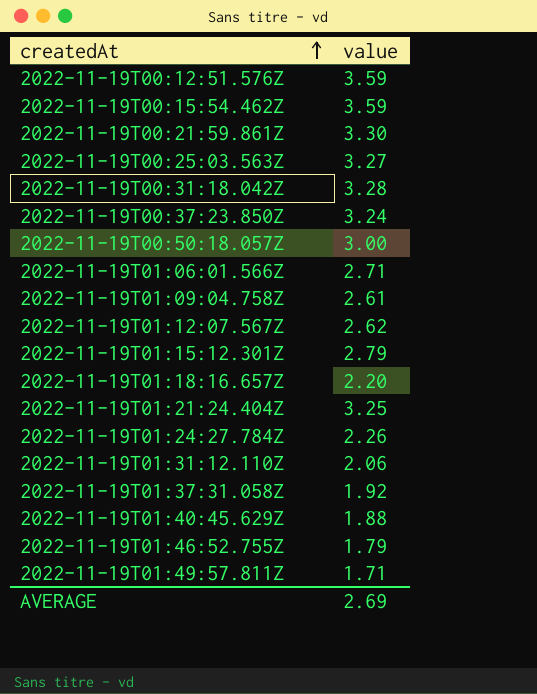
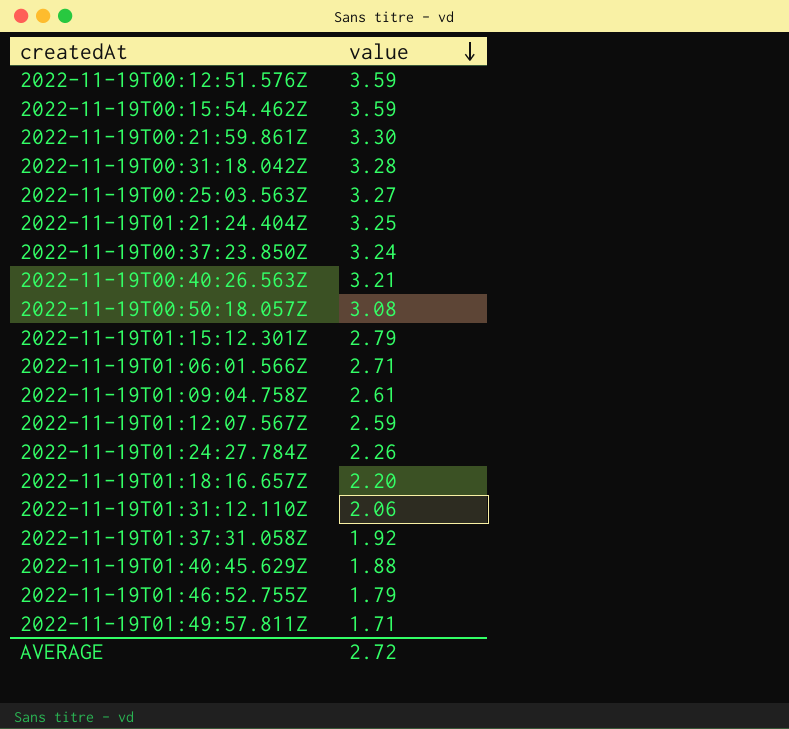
row order: createdAt ascending -> value descending
row 2022-11-19T00:40:26.563Z: none -> 3.21
2022-11-19T00:50:18.057Z | value: 3.00 -> 3.08
2022-11-19T01:12:07.567Z | value: 2.62 -> 2.59
AVERAGE | value: 2.69 -> 2.72

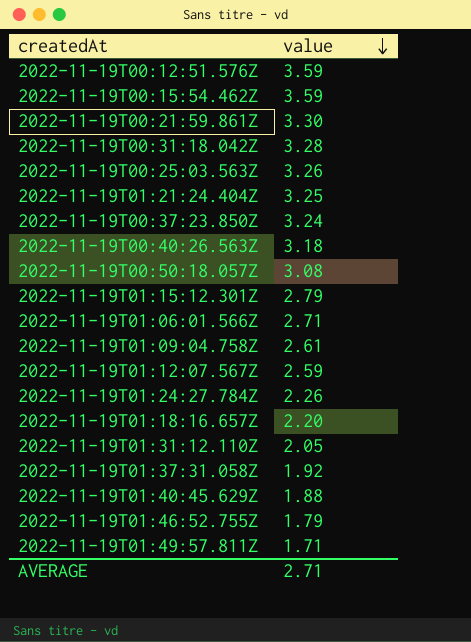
2022-11-19T00:25:03.563Z | value: 3.27 -> 3.26
2022-11-19T00:40:26.563Z | value: 3.21 -> 3.18
2022-11-19T01:31:12.110Z | value: 2.06 -> 2.05
AVERAGE | value: 2.72 -> 2.71

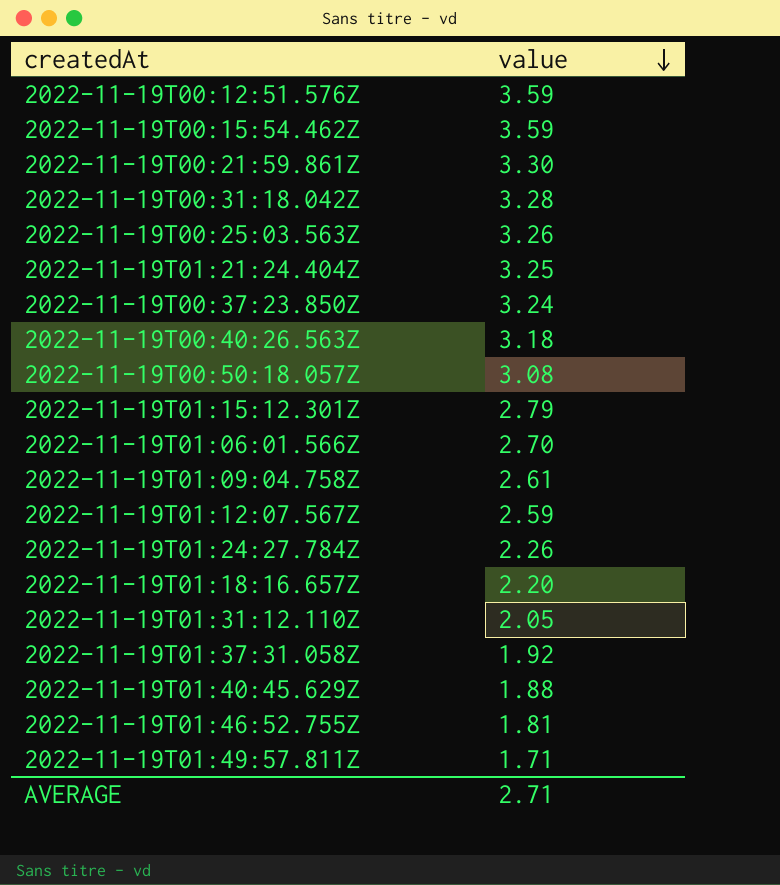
2022-11-19T01:06:01.566Z | value: 2.71 -> 2.70
2022-11-19T01:46:52.755Z | value: 1.79 -> 1.81

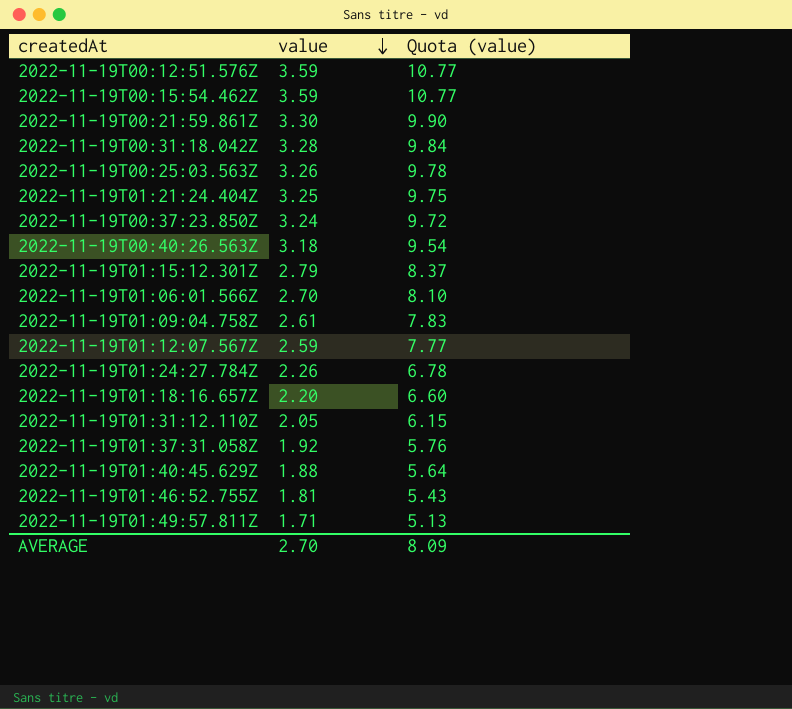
column Quota (value) | formula: none -> [value] * 3
row 2022-11-19T00:50:18.057Z: 3.08 -> none
AVERAGE | value: 2.71 -> 2.70

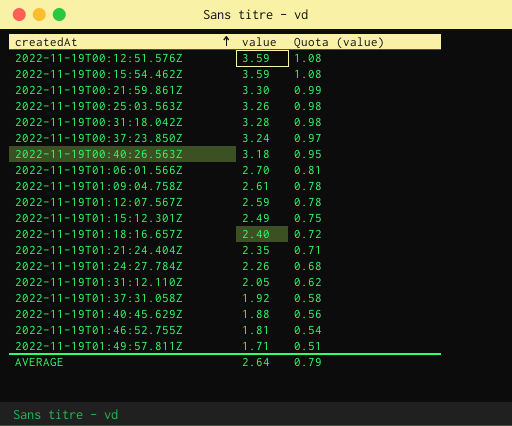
row order: value descending -> createdAt ascending
column Quota (value) | formula: [value] * 3 -> [value] * 0.3
2022-11-19T01:15:12.301Z | value: 2.79 -> 2.49
2022-11-19T01:18:16.657Z | value: 2.20 -> 2.40
2022-11-19T01:21:24.404Z | value: 3.25 -> 2.35
AVERAGE | value: 2.70 -> 2.64
AVERAGE | Quota (value): 8.09 -> 0.79

